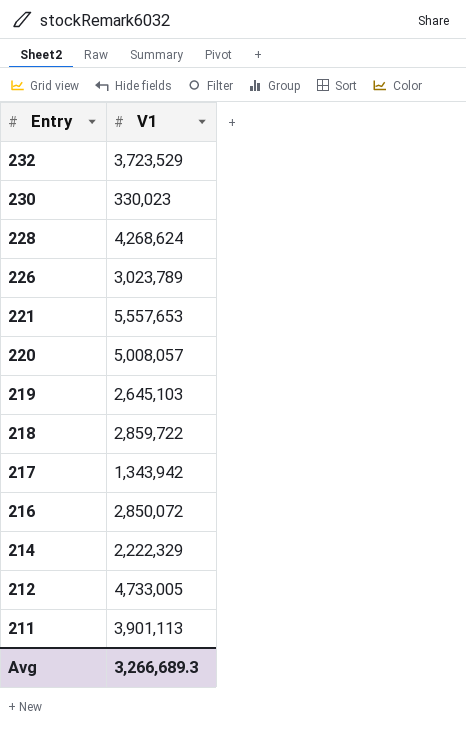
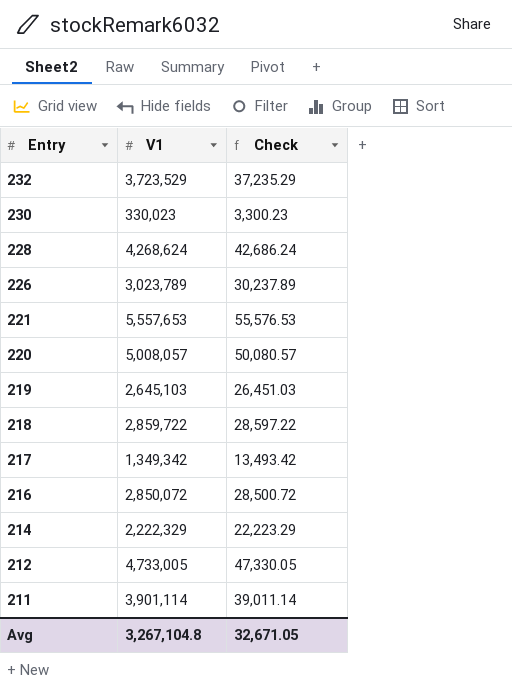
column Check | formula: none -> [V1] * 0.01
217 | V1: 1,343,942 -> 1,349,342
211 | V1: 3,901,113 -> 3,901,114
Avg | V1: 3,266,689.3 -> 3,267,104.8

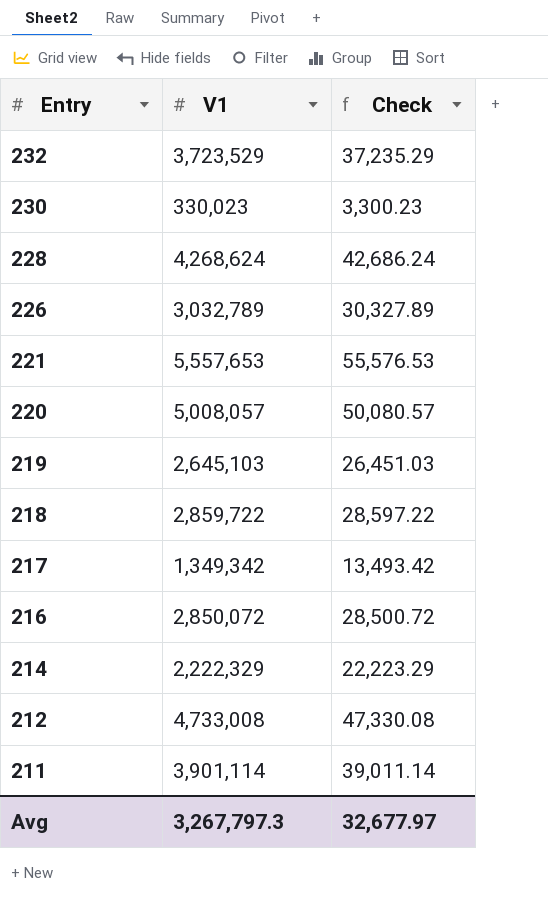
226 | V1: 3,023,789 -> 3,032,789
226 | Check: 30,237.89 -> 30,327.89
212 | V1: 4,733,005 -> 4,733,008
212 | Check: 47,330.05 -> 47,330.08
Avg | V1: 3,267,104.8 -> 3,267,797.3
Avg | Check: 32,671.05 -> 32,677.97

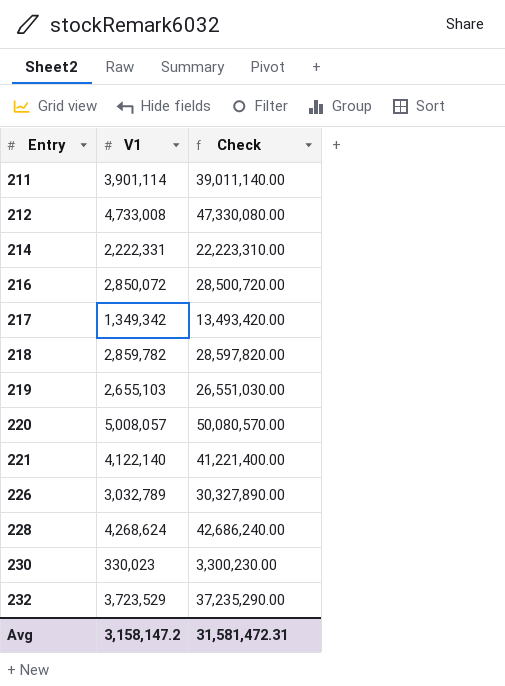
row order: Entry descending -> Entry ascending
column Check | formula: [V1] * 0.01 -> [V1] * 10
214 | V1: 2,222,329 -> 2,222,331
218 | V1: 2,859,722 -> 2,859,782
219 | V1: 2,645,103 -> 2,655,103
221 | V1: 5,557,653 -> 4,122,140
Avg | V1: 3,267,797.3 -> 3,158,147.2
Avg | Check: 32,677.97 -> 31,581,472.31

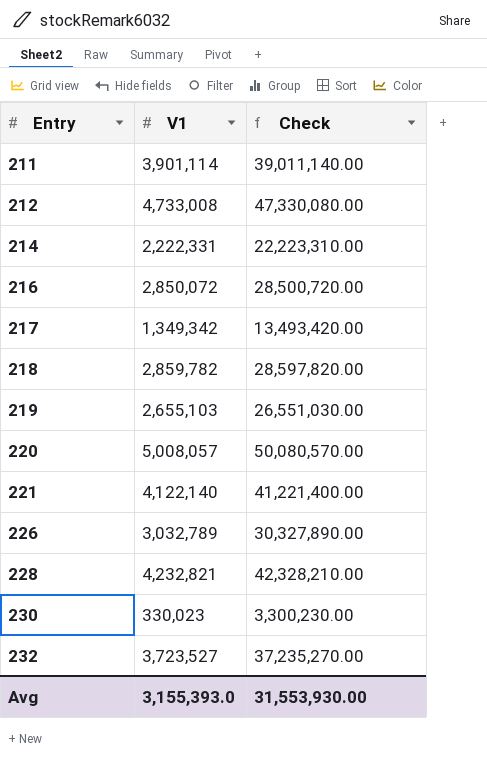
228 | V1: 4,268,624 -> 4,232,821
228 | Check: 42,686,240.00 -> 42,328,210.00
232 | V1: 3,723,529 -> 3,723,527
232 | Check: 37,235,290.00 -> 37,235,270.00
Avg | V1: 3,158,147.2 -> 3,155,393.0
Avg | Check: 31,581,472.31 -> 31,553,930.00

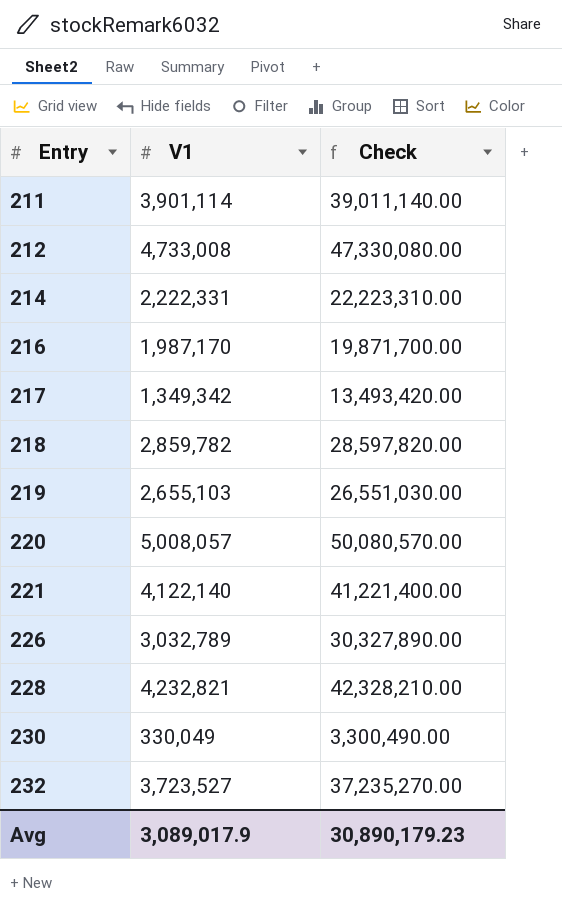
216 | V1: 2,850,072 -> 1,987,170
216 | Check: 28,500,720.00 -> 19,871,700.00
230 | V1: 330,023 -> 330,049
230 | Check: 3,300,230.00 -> 3,300,490.00
Avg | V1: 3,155,393.0 -> 3,089,017.9
Avg | Check: 31,553,930.00 -> 30,890,179.23

